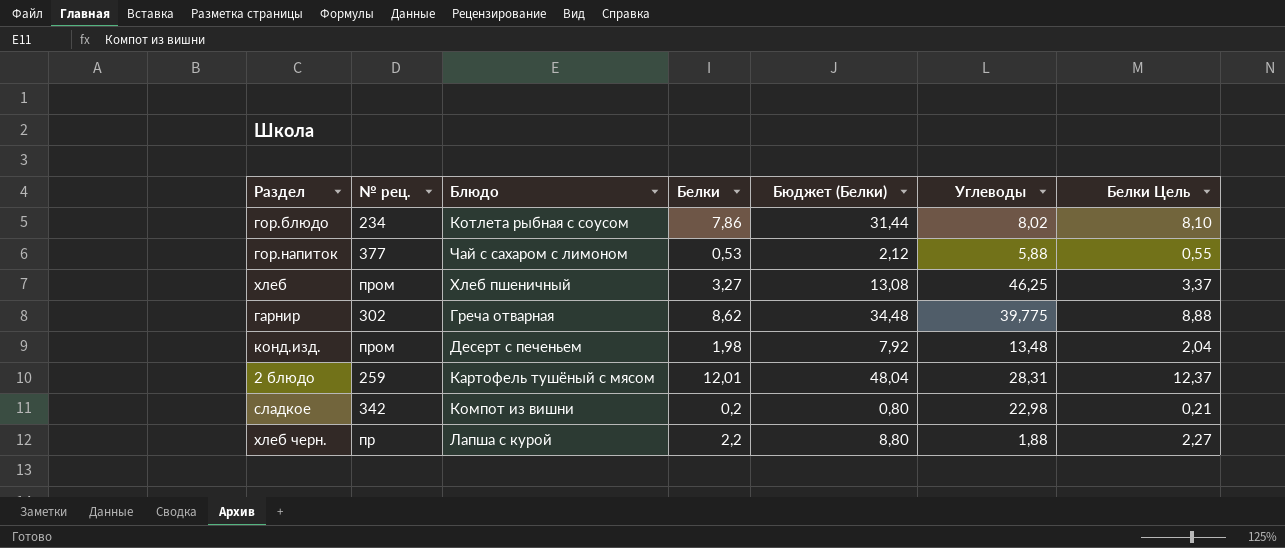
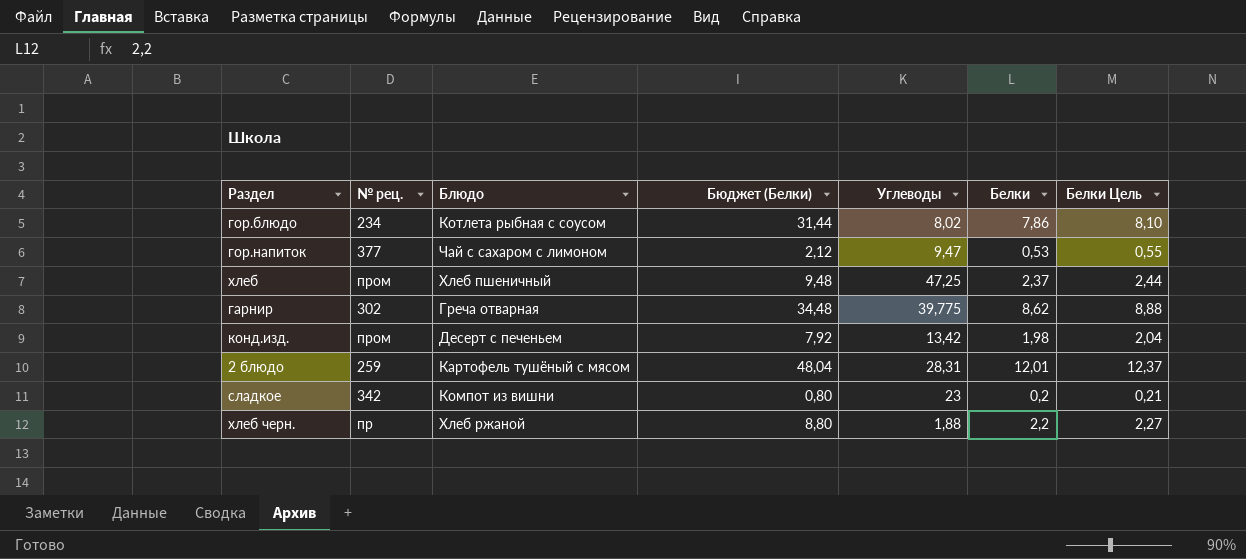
column Белки | position: 4 -> 6
гор.напиток | Углеводы: 5,88 -> 9,47
хлеб | Бюджет (Белки): 13,08 -> 9,48
хлеб | Углеводы: 46,25 -> 47,25
хлеб | Белки: 3,27 -> 2,37
хлеб | Белки Цель: 3,37 -> 2,44
конд.изд. | Углеводы: 13,48 -> 13,42
сладкое | Углеводы: 22,98 -> 23
хлеб черн. | Блюдо: Лапша с курой -> Хлеб ржаной

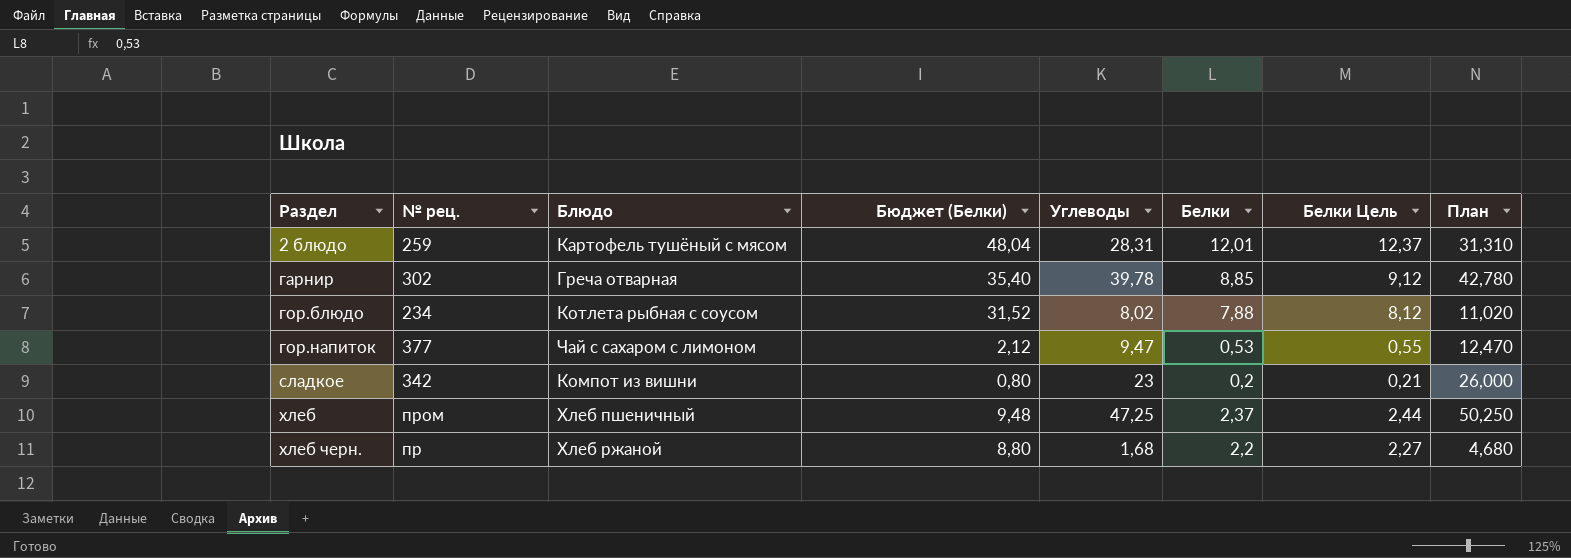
row order: none -> Раздел ascending
column План | formula: none -> [Углеводы] + 3
row конд.изд.: пром | Десерт с печеньем | 7,92 | 13,42 | 1,98 | 2,04 -> none
гарнир | Бюджет (Белки): 34,48 -> 35,40
гарнир | Углеводы: 39,775 -> 39,78
гарнир | Белки: 8,62 -> 8,85
гарнир | Белки Цель: 8,88 -> 9,12
гор.блюдо | Бюджет (Белки): 31,44 -> 31,52
гор.блюдо | Белки: 7,86 -> 7,88
гор.блюдо | Белки Цель: 8,10 -> 8,12
хлеб черн. | Углеводы: 1,88 -> 1,68

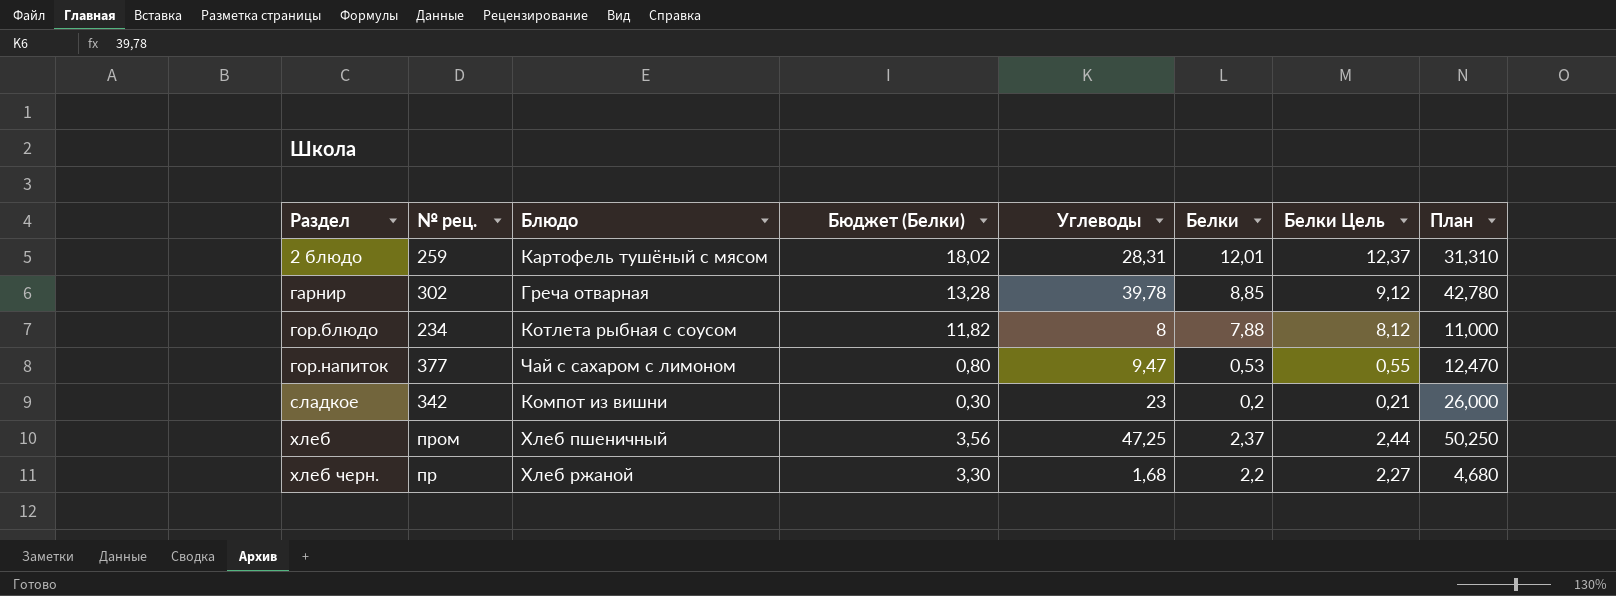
column Бюджет (Белки) | formula: [Белки] * 4 -> [Белки] * 1,5
гор.блюдо | Углеводы: 8,02 -> 8
гор.блюдо | План: 11,020 -> 11,000

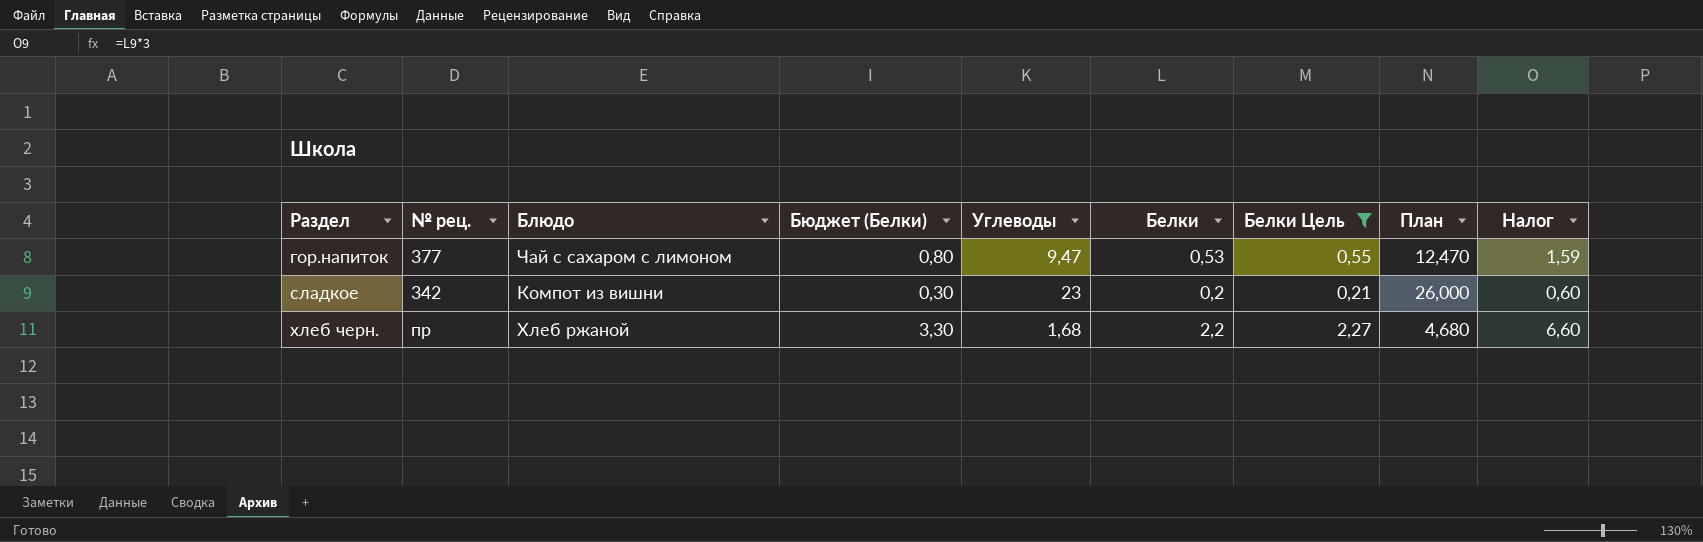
filter: none -> Белки Цель <= 2,27
column Налог | formula: none -> [Белки] * 3

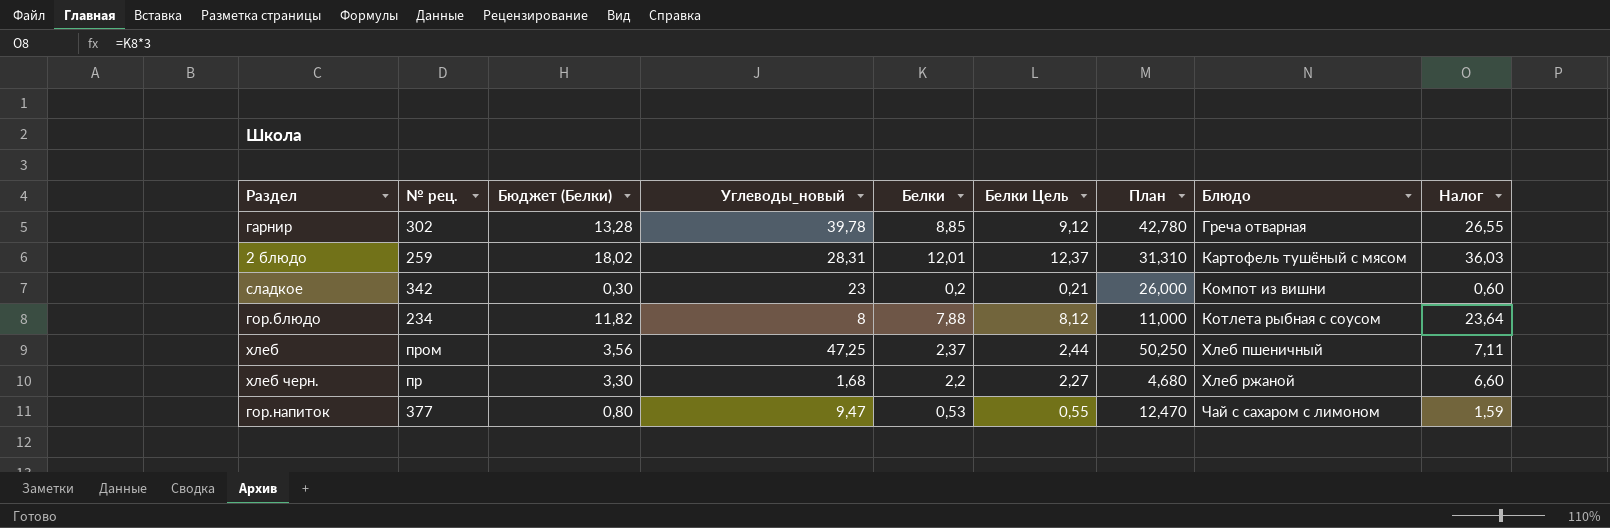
filter: Белки Цель <= 2,27 -> none
row order: Раздел ascending -> Блюдо ascending
column name: Углеводы -> Углеводы_новый
column Блюдо | position: 3 -> 8

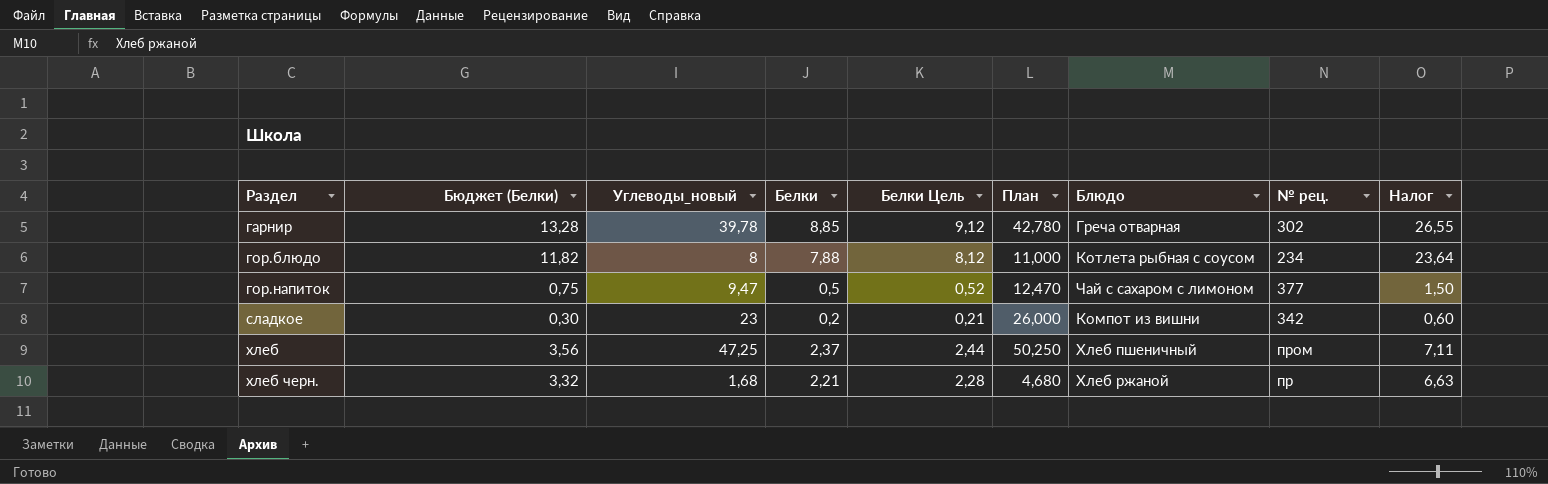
row order: Блюдо ascending -> Раздел ascending
column № рец. | position: 2 -> 8
row 2 блюдо: 259 | 18,02 | 28,31 | 12,01 | 12,37 | 31,310 | Картофель тушёный с мясом | 36,03 -> none
гор.напиток | Бюджет (Белки): 0,80 -> 0,75
гор.напиток | Белки: 0,53 -> 0,5
гор.напиток | Белки Цель: 0,55 -> 0,52
гор.напиток | Налог: 1,59 -> 1,50
хлеб черн. | Бюджет (Белки): 3,30 -> 3,32
хлеб черн. | Белки: 2,2 -> 2,21
хлеб черн. | Белки Цель: 2,27 -> 2,28
хлеб черн. | Налог: 6,60 -> 6,63

